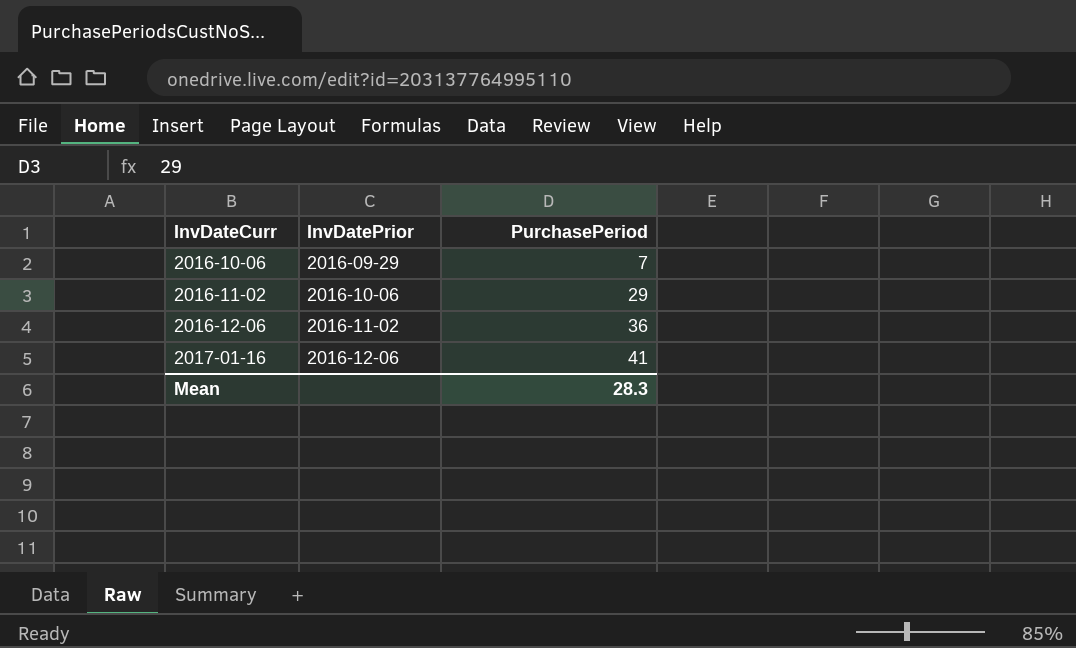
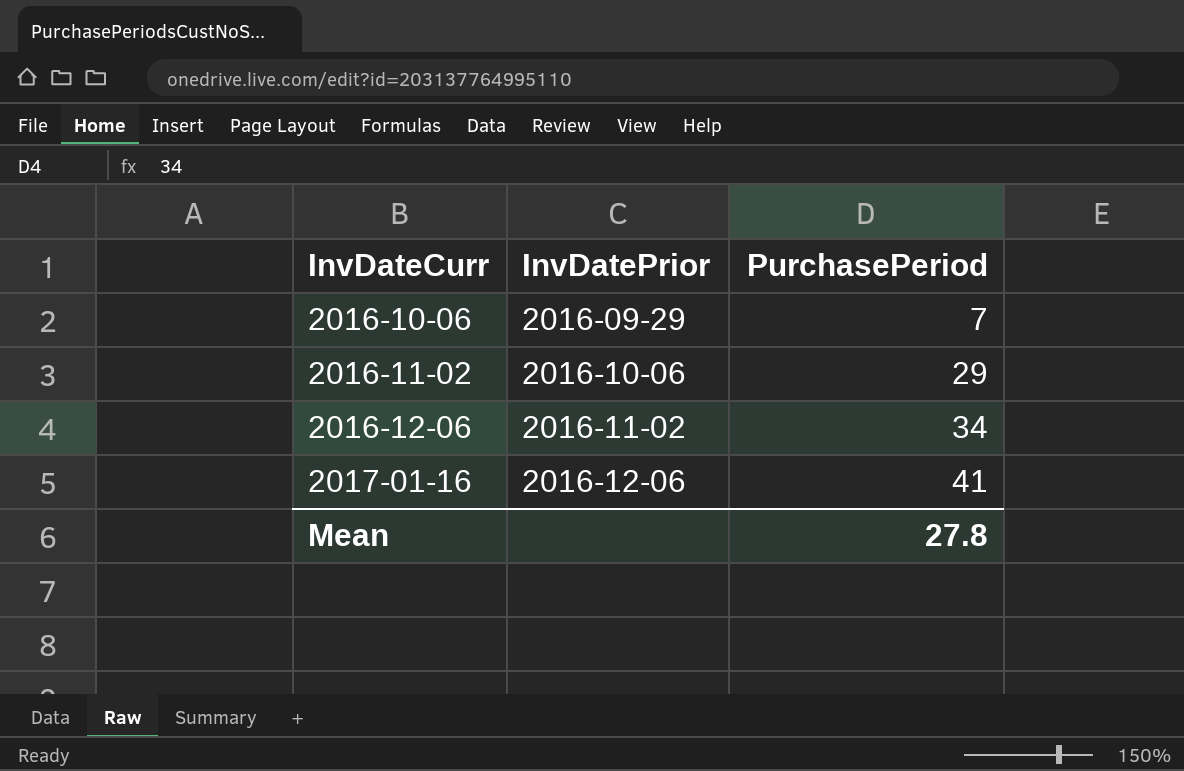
2016-12-06 | PurchasePeriod: 36 -> 34
Mean | PurchasePeriod: 28.3 -> 27.8

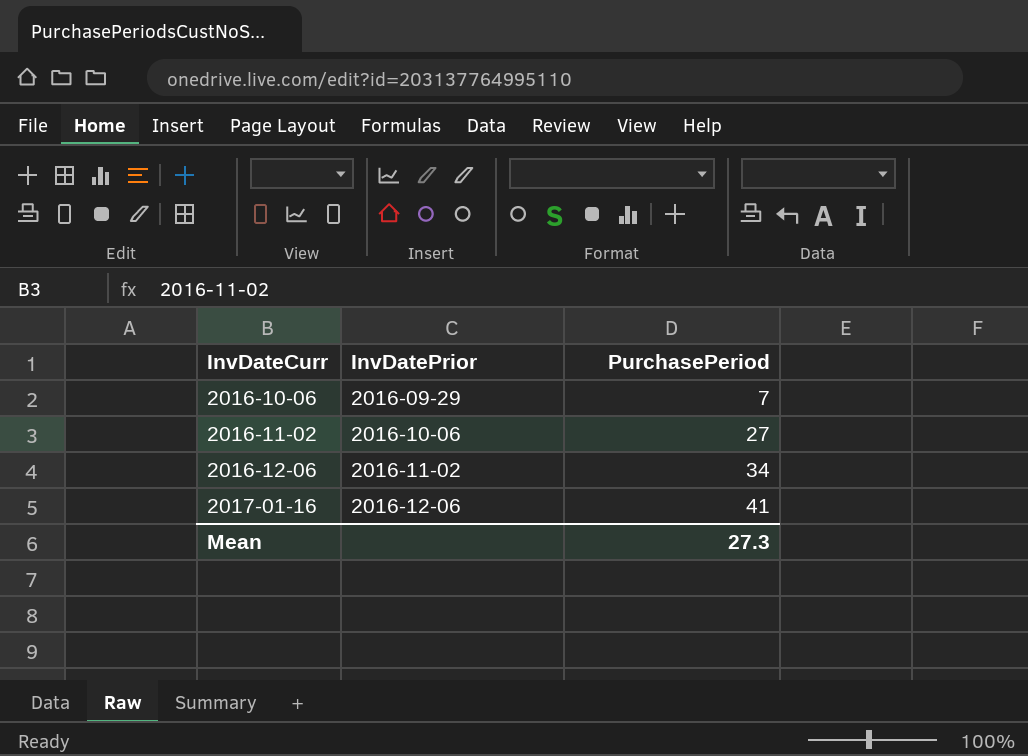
2016-11-02 | PurchasePeriod: 29 -> 27
Mean | PurchasePeriod: 27.8 -> 27.3

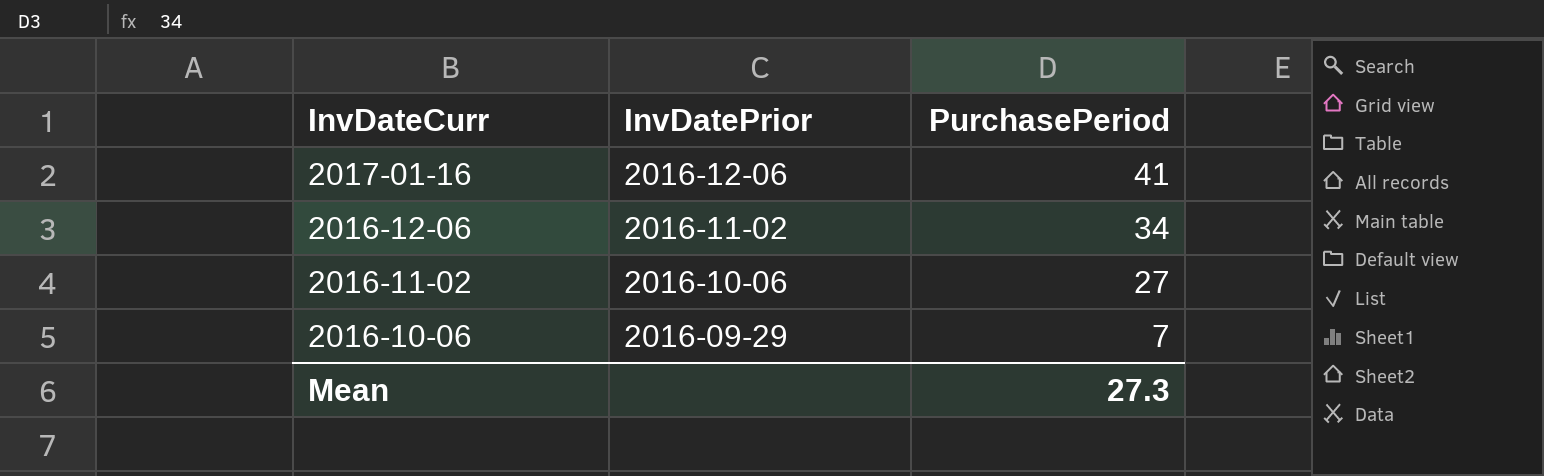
row order: InvDateCurr ascending -> InvDateCurr descending

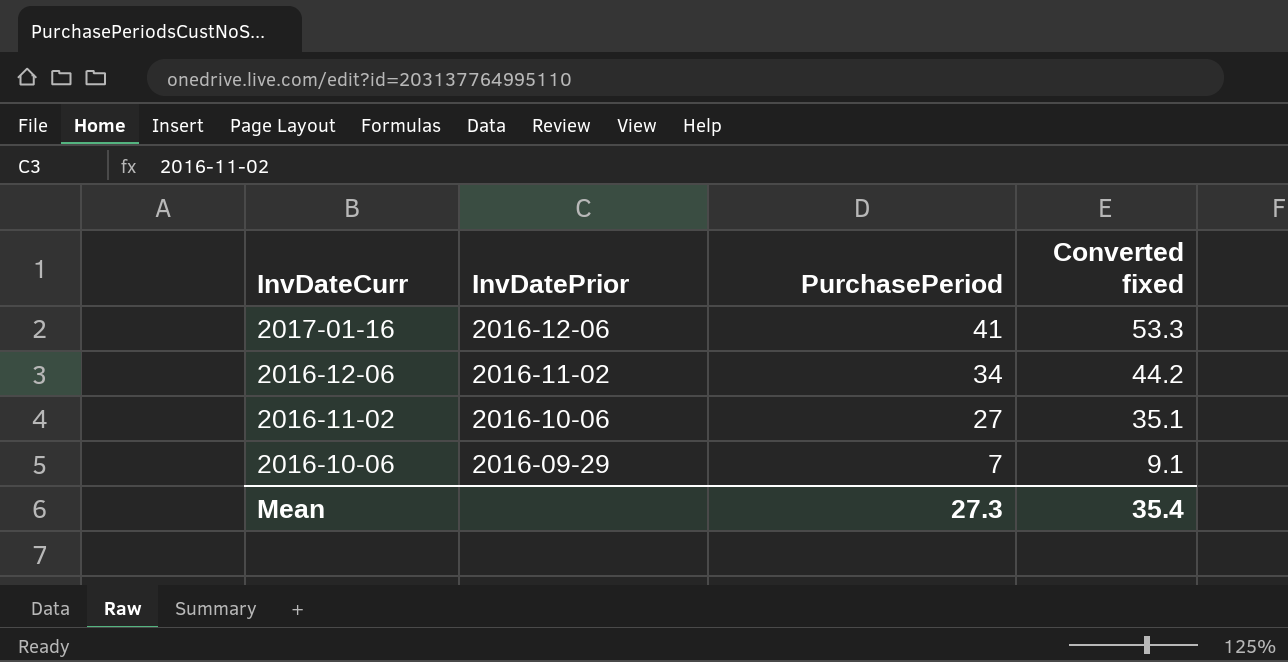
column Converted fixed | formula: none -> [PurchasePeriod] * 1.3

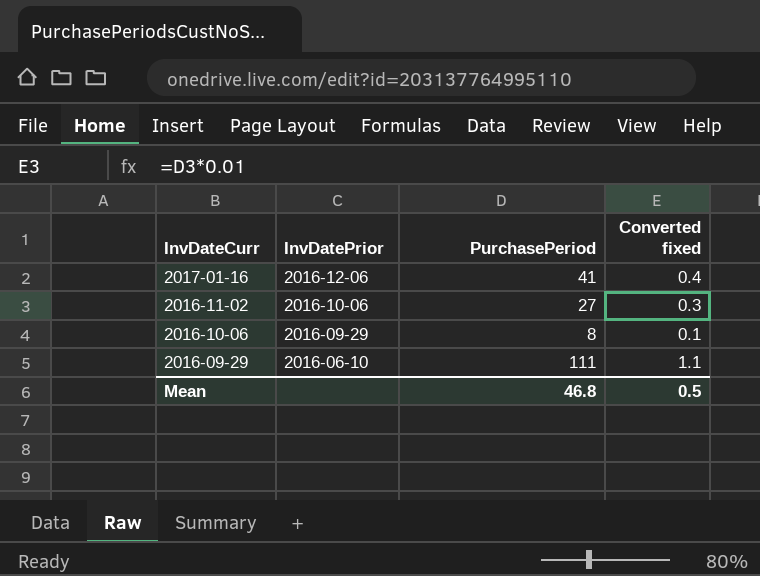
column Converted fixed | formula: [PurchasePeriod] * 1.3 -> [PurchasePeriod] * 0.01
row 2016-12-06: 2016-11-02 | 34 | 44.2 -> none
2016-10-06 | PurchasePeriod: 7 -> 8
row 2016-09-29: none -> 2016-06-10 | 111 | 1.1
Mean | PurchasePeriod: 27.3 -> 46.8
Mean | Converted fixed: 35.4 -> 0.5

